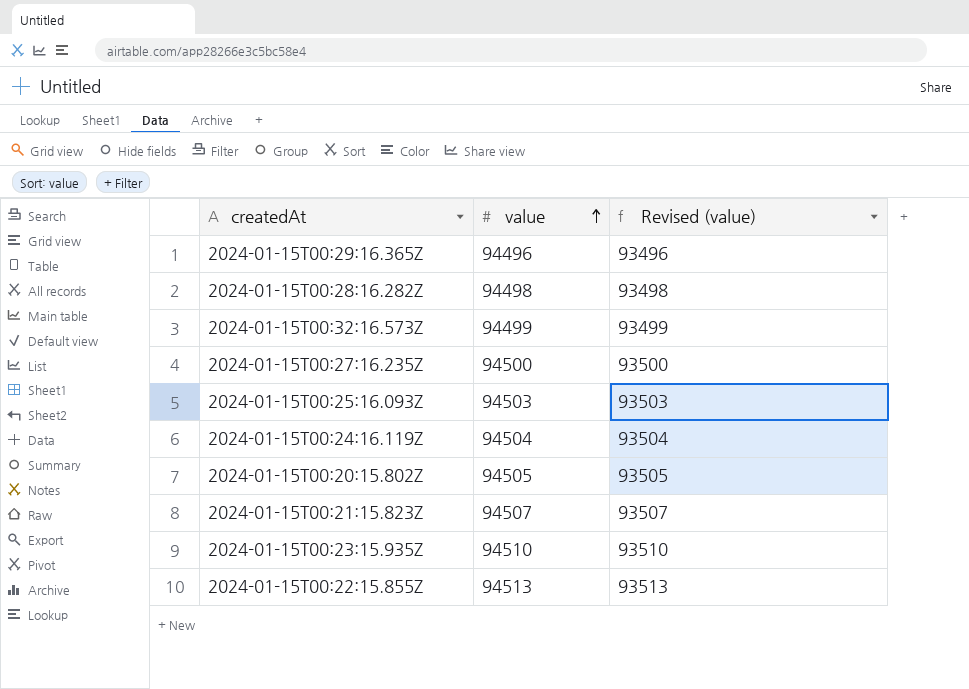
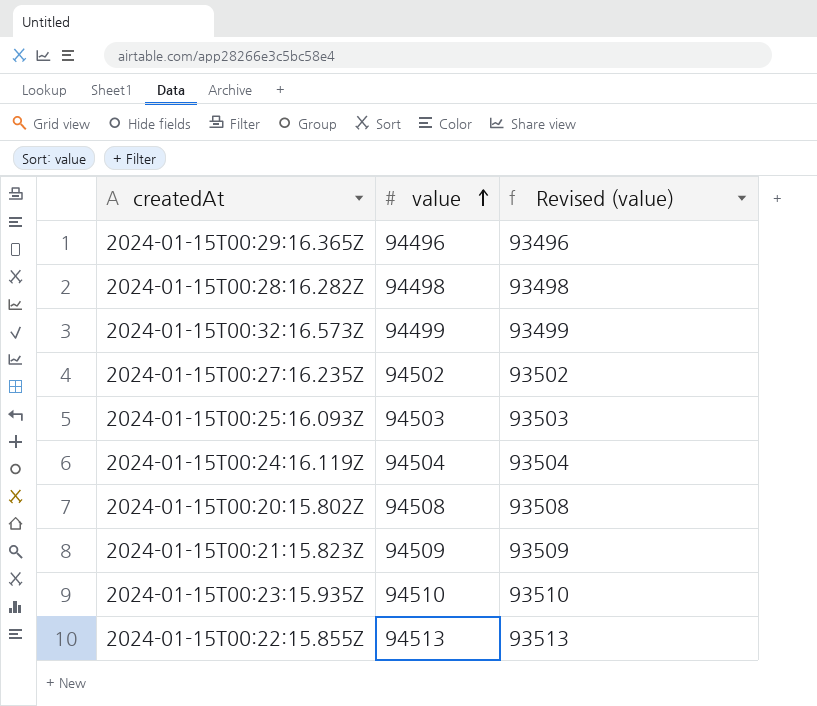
2024-01-15T00:27:16.235Z | value: 94500 -> 94502
2024-01-15T00:27:16.235Z | Revised (value): 93500 -> 93502
2024-01-15T00:20:15.802Z | value: 94505 -> 94508
2024-01-15T00:20:15.802Z | Revised (value): 93505 -> 93508
2024-01-15T00:21:15.823Z | value: 94507 -> 94509
2024-01-15T00:21:15.823Z | Revised (value): 93507 -> 93509

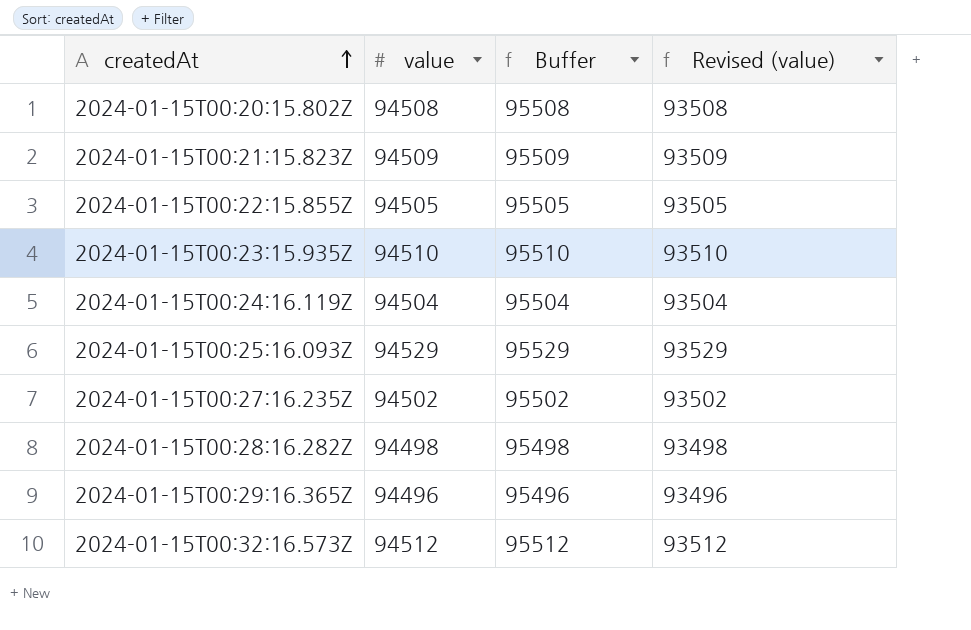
row order: value ascending -> createdAt ascending
column Buffer | formula: none -> [value] + 1000
2024-01-15T00:22:15.855Z | value: 94513 -> 94505
2024-01-15T00:22:15.855Z | Revised (value): 93513 -> 93505
2024-01-15T00:25:16.093Z | value: 94503 -> 94529
2024-01-15T00:25:16.093Z | Revised (value): 93503 -> 93529
2024-01-15T00:32:16.573Z | value: 94499 -> 94512
2024-01-15T00:32:16.573Z | Revised (value): 93499 -> 93512

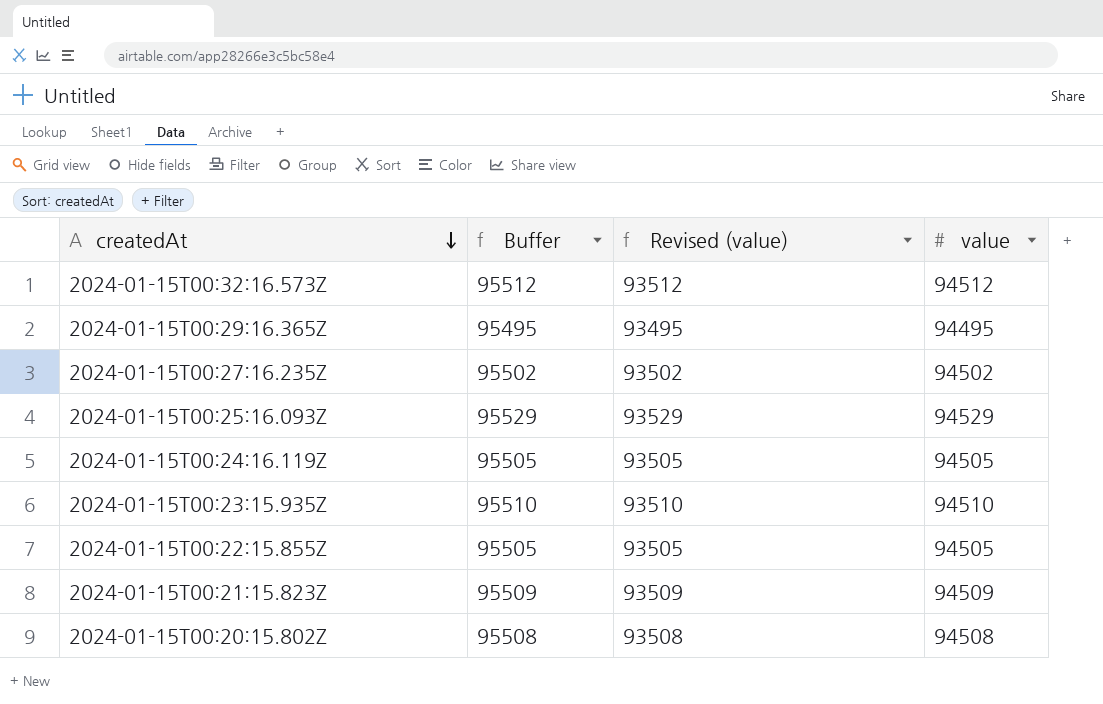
row order: createdAt ascending -> createdAt descending
column value | position: 2 -> 4
row 2024-01-15T00:28:16.282Z: 94498 | 95498 | 93498 -> none
2024-01-15T00:29:16.365Z | Buffer: 95496 -> 95495
2024-01-15T00:29:16.365Z | Revised (value): 93496 -> 93495
2024-01-15T00:29:16.365Z | value: 94496 -> 94495
2024-01-15T00:24:16.119Z | Buffer: 95504 -> 95505
2024-01-15T00:24:16.119Z | Revised (value): 93504 -> 93505
2024-01-15T00:24:16.119Z | value: 94504 -> 94505

